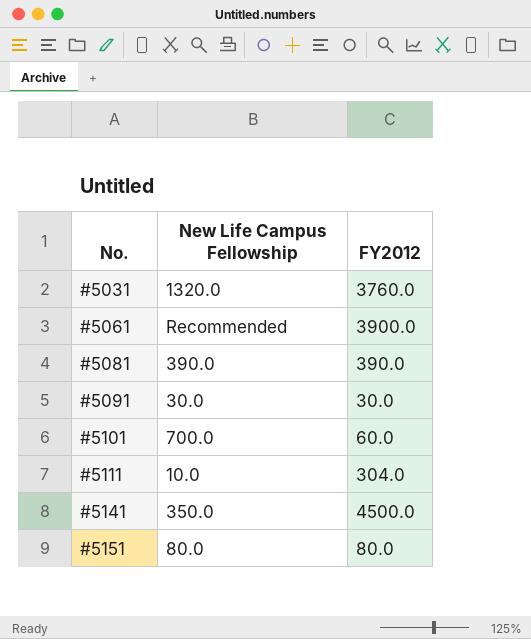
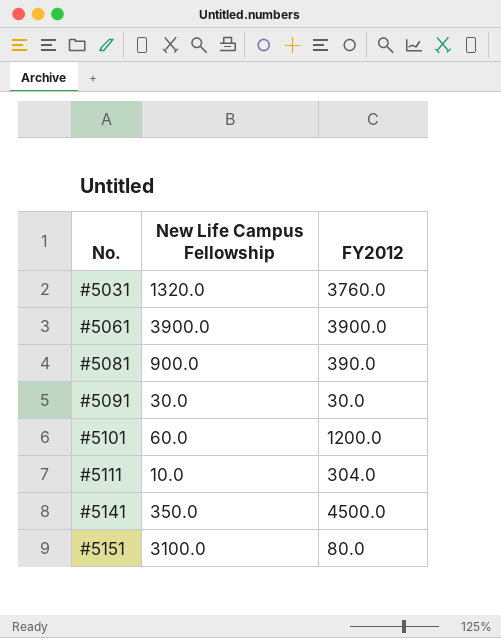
#5061 | New Life Campus Fellowship: Recommended -> 3900.0
#5081 | New Life Campus Fellowship: 390.0 -> 900.0
#5101 | New Life Campus Fellowship: 700.0 -> 60.0
#5101 | FY2012: 60.0 -> 1200.0
#5151 | New Life Campus Fellowship: 80.0 -> 3100.0

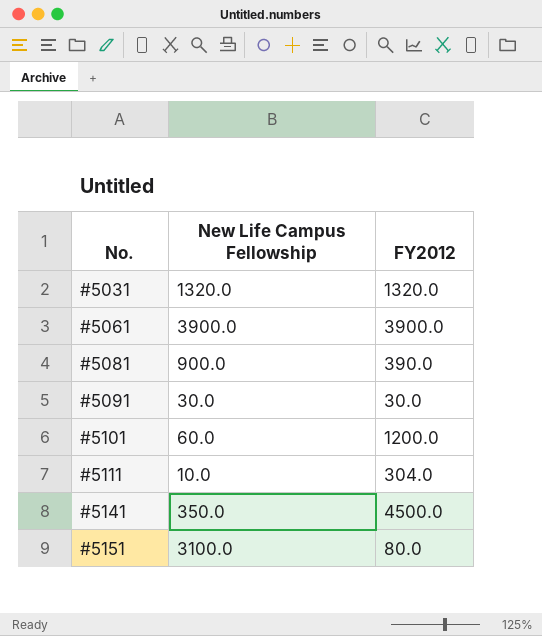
#5031 | FY2012: 3760.0 -> 1320.0

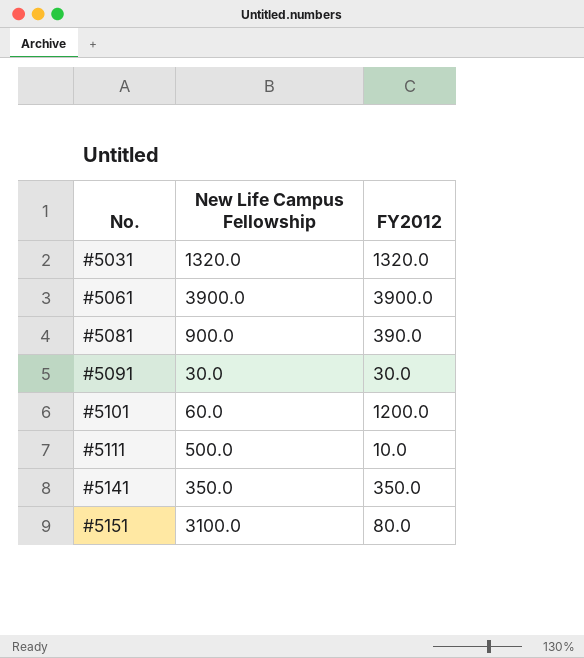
#5111 | New Life Campus Fellowship: 10.0 -> 500.0
#5111 | FY2012: 304.0 -> 10.0
#5141 | FY2012: 4500.0 -> 350.0

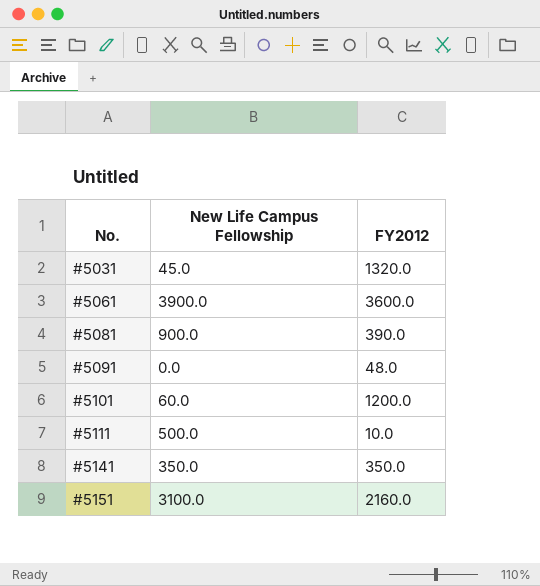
#5031 | New Life Campus Fellowship: 1320.0 -> 45.0
#5061 | FY2012: 3900.0 -> 3600.0
#5091 | New Life Campus Fellowship: 30.0 -> 0.0
#5091 | FY2012: 30.0 -> 48.0
#5151 | FY2012: 80.0 -> 2160.0

